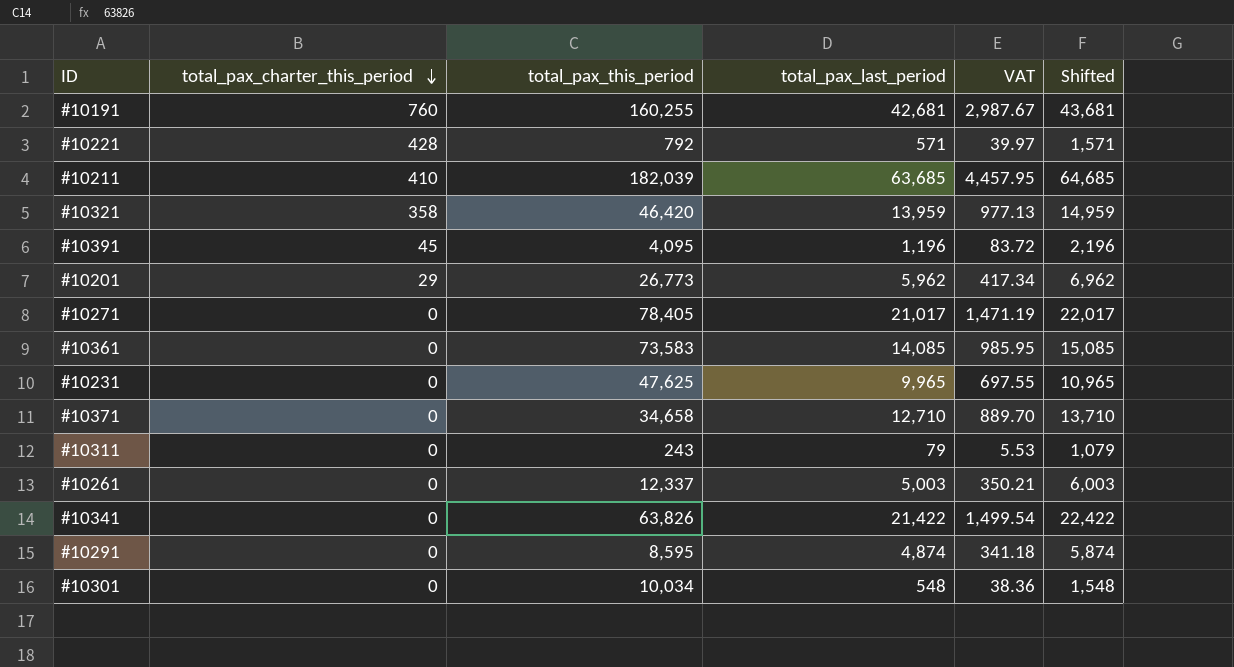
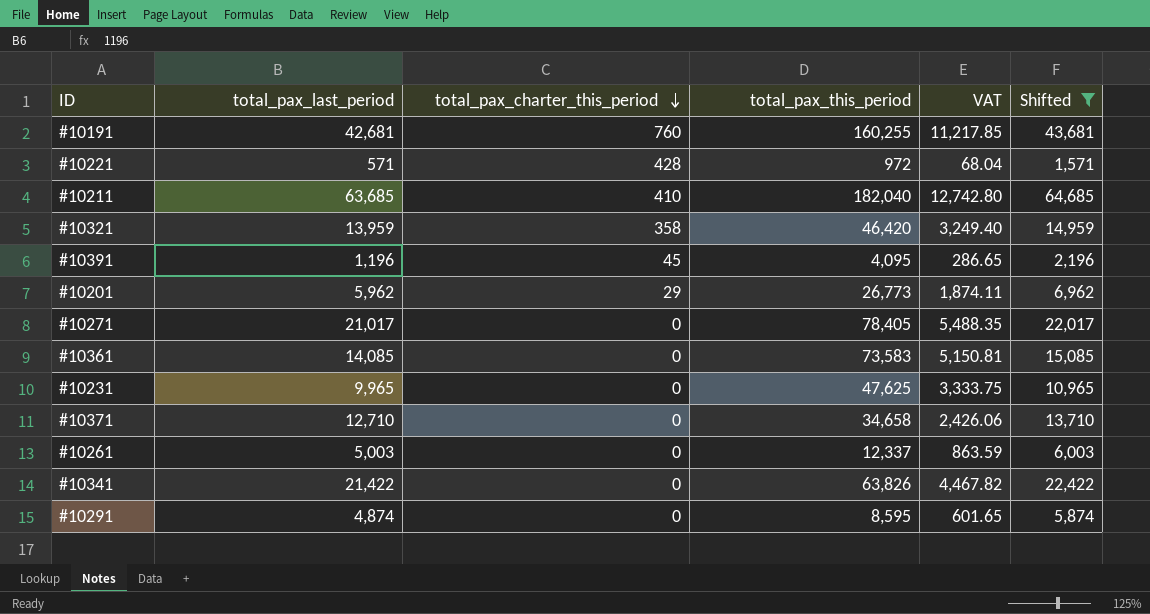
filter: none -> Shifted >= 1,571
column total_pax_last_period | position: 4 -> 2
column VAT | formula: [total_pax_last_period] * 0.07 -> [total_pax_this_period] * 0.07
#10221 | total_pax_this_period: 792 -> 972
#10211 | total_pax_this_period: 182,039 -> 182,040

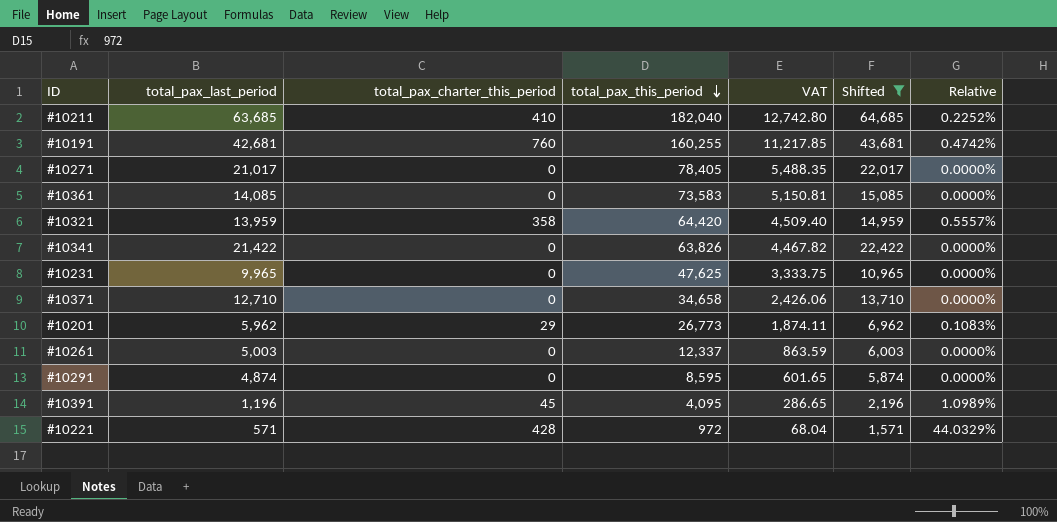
row order: total_pax_charter_this_period descending -> total_pax_this_period descending
column Relative | formula: none -> [total_pax_charter_this_period] / [total_pax_this_period]
#10321 | total_pax_this_period: 46,420 -> 64,420
#10321 | VAT: 3,249.40 -> 4,509.40

